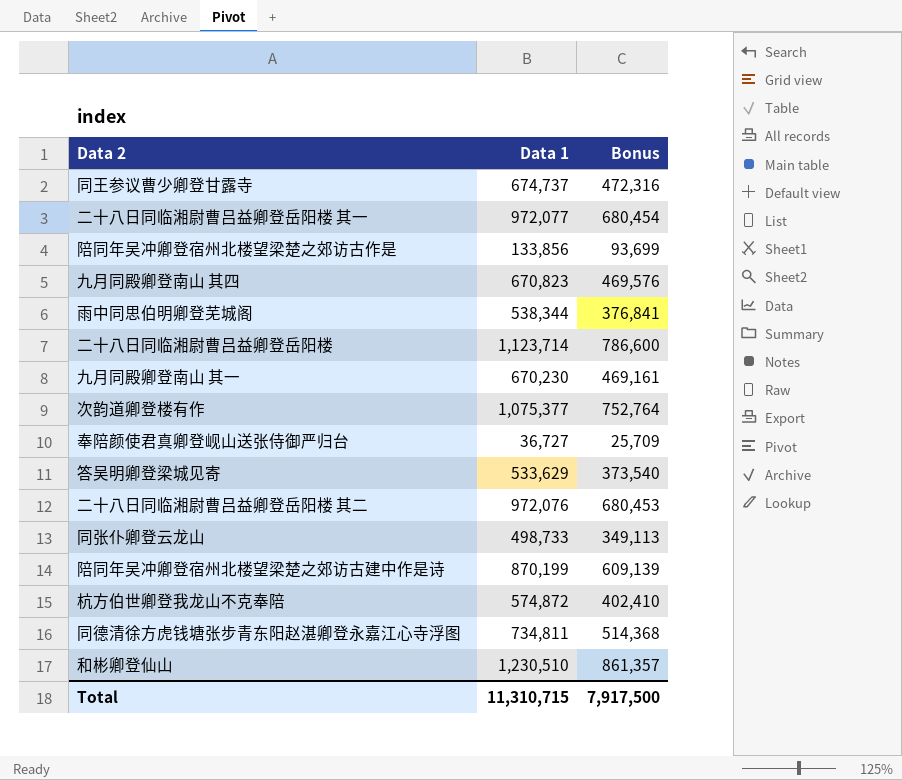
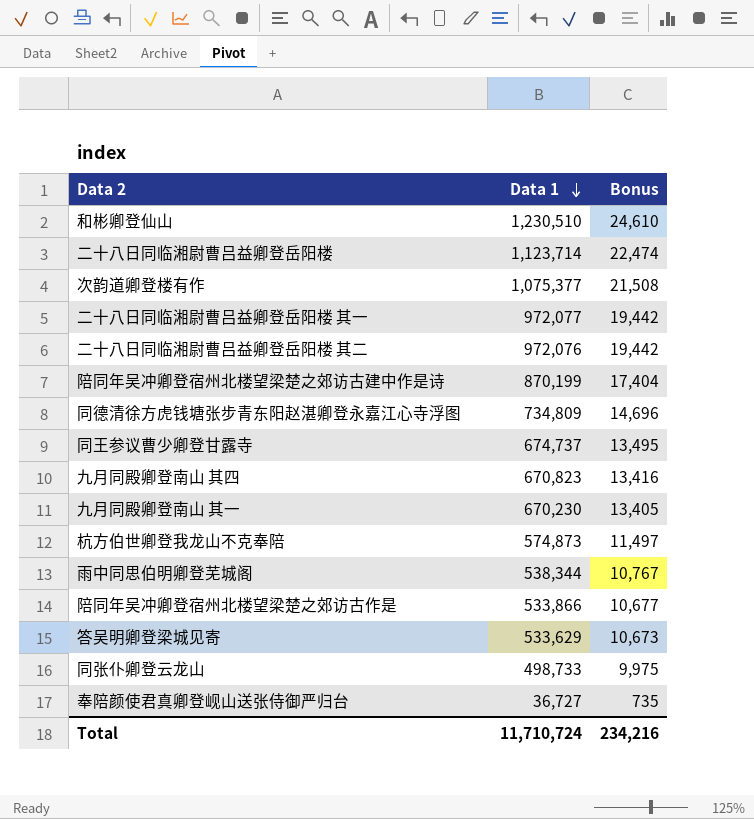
row order: none -> Data 1 descending
column Bonus | formula: [Data 1] * 0.7 -> [Data 1] * 0.02
同德清徐方虎钱塘张步青东阳赵湛卿登永嘉江心寺浮图 | Data 1: 734,811 -> 734,809
杭方伯世卿登我龙山不克奉陪 | Data 1: 574,872 -> 574,873
陪同年吴冲卿登宿州北楼望梁楚之郊访古作是 | Data 1: 133,856 -> 533,866
Total | Data 1: 11,310,715 -> 11,710,724
Total | Bonus: 7,917,500 -> 234,216

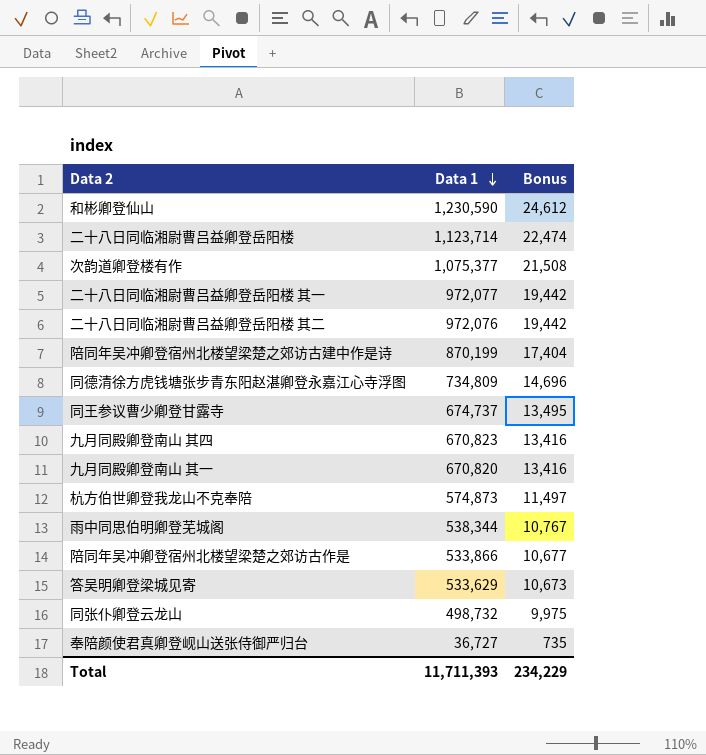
和彬卿登仙山 | Data 1: 1,230,510 -> 1,230,590
和彬卿登仙山 | Bonus: 24,610 -> 24,612
九月同殿卿登南山 其一 | Data 1: 670,230 -> 670,820
九月同殿卿登南山 其一 | Bonus: 13,405 -> 13,416
同张仆卿登云龙山 | Data 1: 498,733 -> 498,732
Total | Data 1: 11,710,724 -> 11,711,393
Total | Bonus: 234,216 -> 234,229

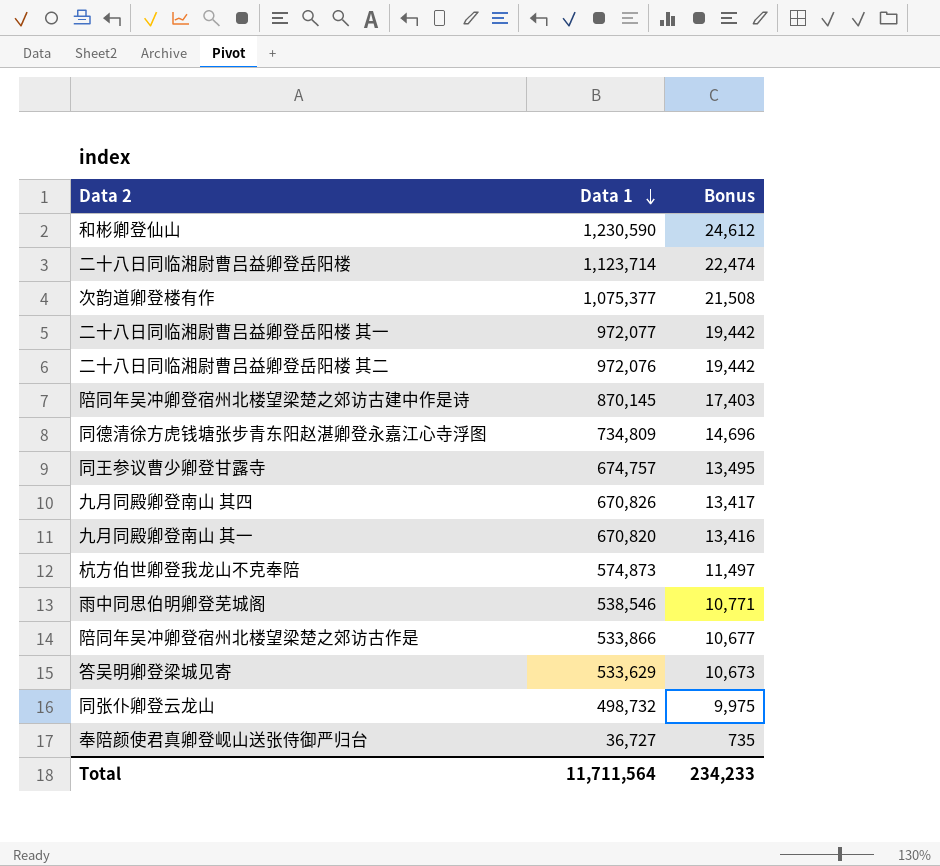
陪同年吴冲卿登宿州北楼望梁楚之郊访古建中作是诗 | Data 1: 870,199 -> 870,145
陪同年吴冲卿登宿州北楼望梁楚之郊访古建中作是诗 | Bonus: 17,404 -> 17,403
同王参议曹少卿登甘露寺 | Data 1: 674,737 -> 674,757
九月同殿卿登南山 其四 | Data 1: 670,823 -> 670,826
九月同殿卿登南山 其四 | Bonus: 13,416 -> 13,417
雨中同思伯明卿登芜城阁 | Data 1: 538,344 -> 538,546
雨中同思伯明卿登芜城阁 | Bonus: 10,767 -> 10,771
Total | Data 1: 11,711,393 -> 11,711,564
Total | Bonus: 234,229 -> 234,233

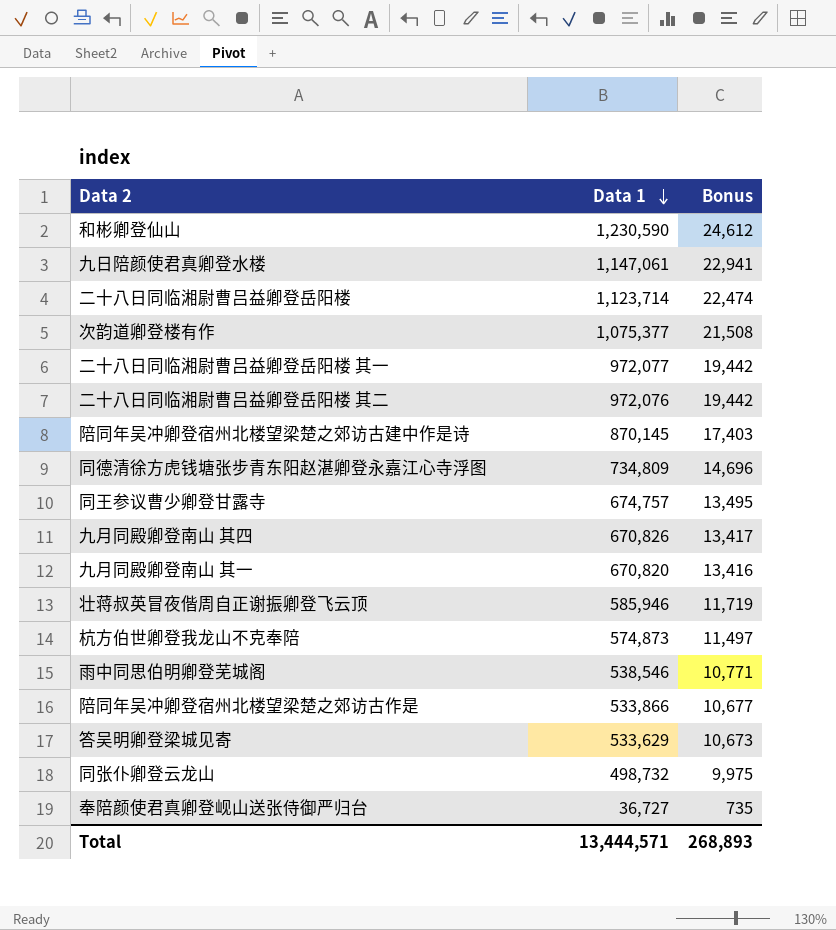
row 九日陪颜使君真卿登水楼: none -> 1,147,061 | 22,941
row 壮蒋叔英冒夜偕周自正谢振卿登飞云顶: none -> 585,946 | 11,719
Total | Data 1: 11,711,564 -> 13,444,571
Total | Bonus: 234,233 -> 268,893

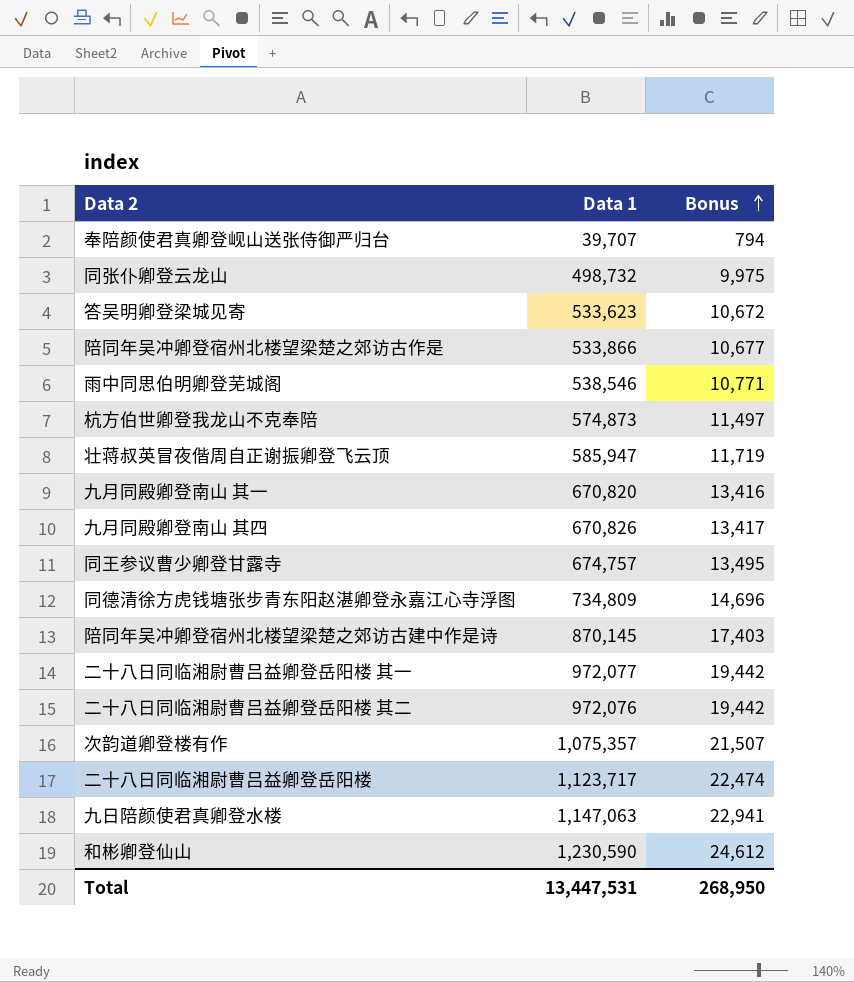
row order: Data 1 descending -> Bonus ascending
奉陪颜使君真卿登岘山送张侍御严归台 | Data 1: 36,727 -> 39,707
奉陪颜使君真卿登岘山送张侍御严归台 | Bonus: 735 -> 794
答吴明卿登梁城见寄 | Data 1: 533,629 -> 533,623
答吴明卿登梁城见寄 | Bonus: 10,673 -> 10,672
壮蒋叔英冒夜偕周自正谢振卿登飞云顶 | Data 1: 585,946 -> 585,947
次韵道卿登楼有作 | Data 1: 1,075,377 -> 1,075,357
次韵道卿登楼有作 | Bonus: 21,508 -> 21,507
二十八日同临湘尉曹吕益卿登岳阳楼 | Data 1: 1,123,714 -> 1,123,717
九日陪颜使君真卿登水楼 | Data 1: 1,147,061 -> 1,147,063
Total | Data 1: 13,444,571 -> 13,447,531
Total | Bonus: 268,893 -> 268,950

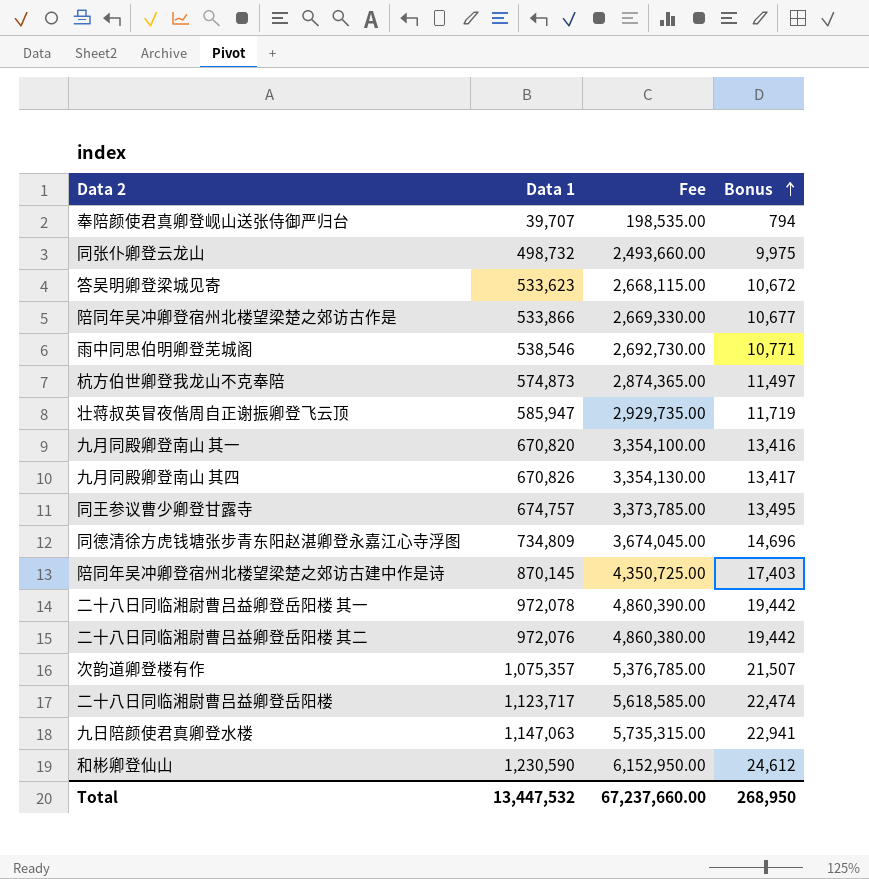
column Fee | formula: none -> [Data 1] * 5
二十八日同临湘尉曹吕益卿登岳阳楼 其一 | Data 1: 972,077 -> 972,078
Total | Data 1: 13,447,531 -> 13,447,532

